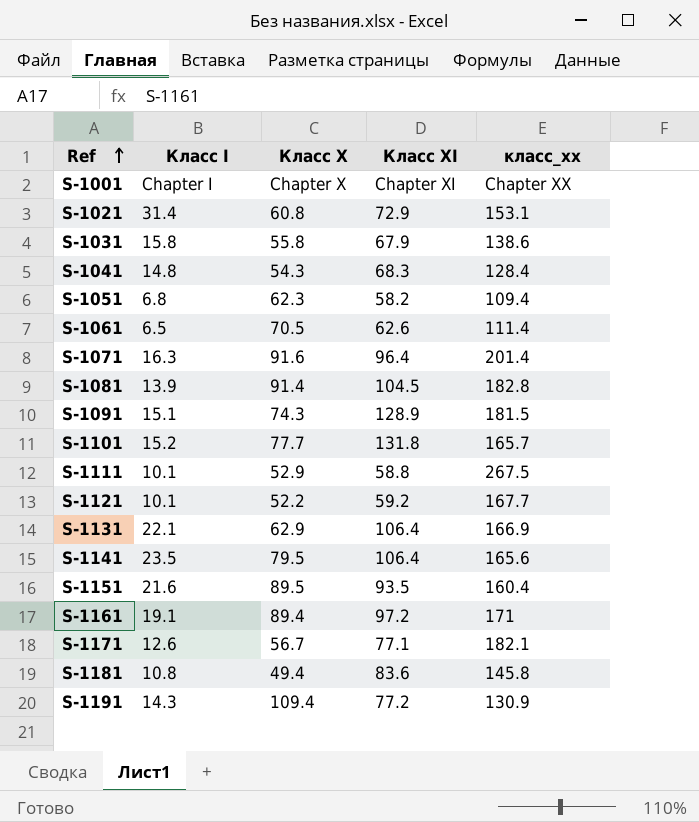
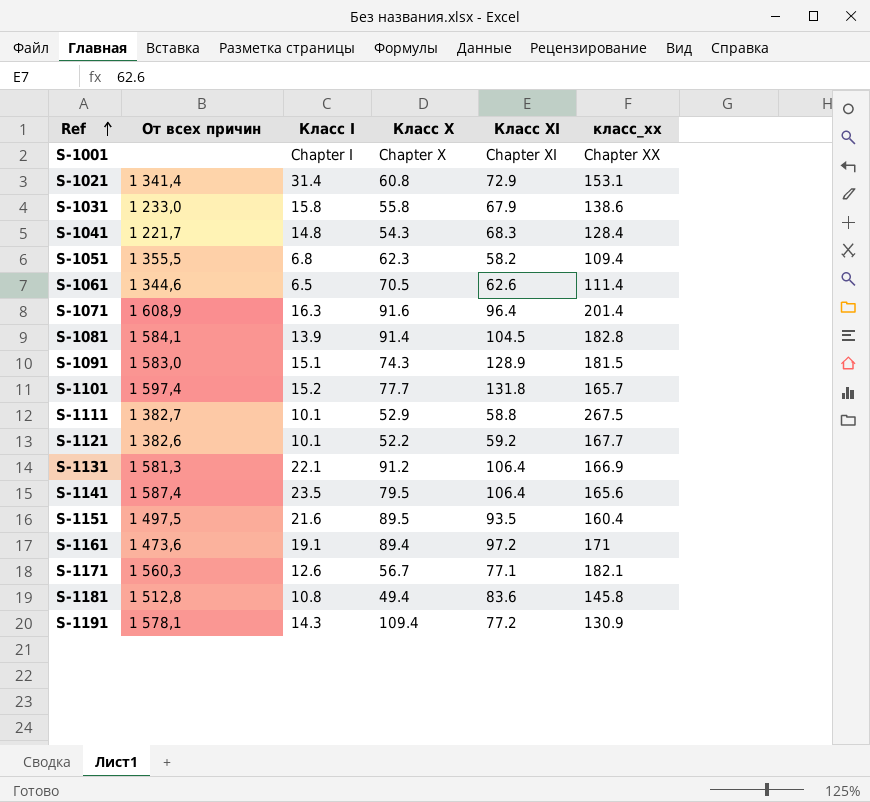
column От всех причин | position: none -> 2
S-1131 | Класс X: 62.9 -> 91.2

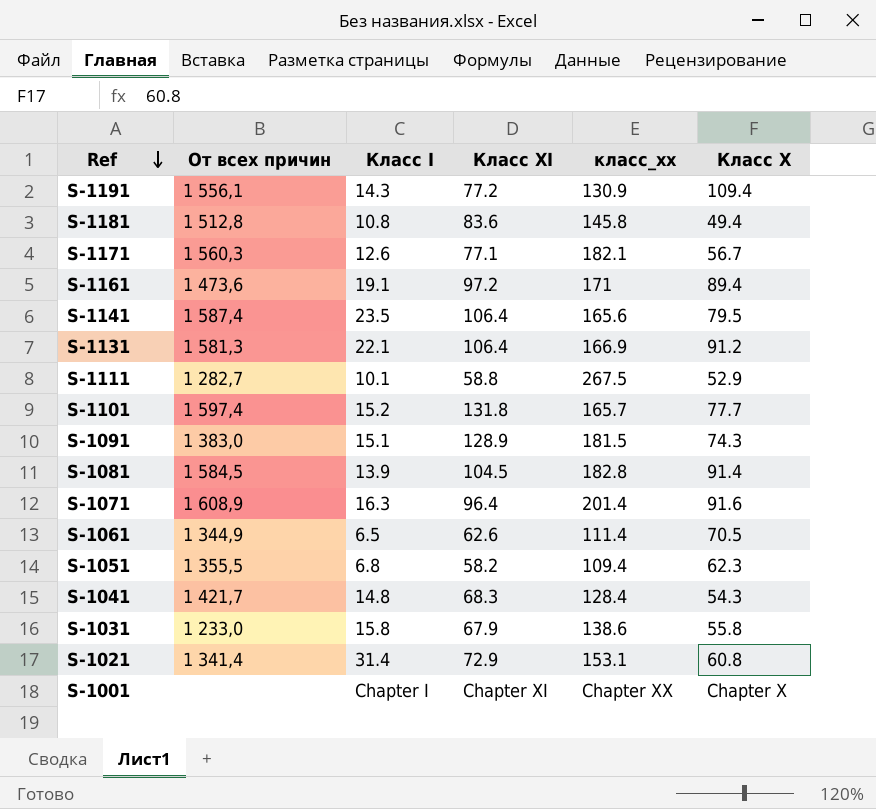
row order: Ref ascending -> Ref descending
column Класс X | position: 4 -> 6
row S-1121: 1 382,6 | 10.1 | 52.2 | 59.2 | 167.7 -> none
row S-1151: 1 497,5 | 21.6 | 89.5 | 93.5 | 160.4 -> none
S-1191 | От всех причин: 1 578,1 -> 1 556,1
S-1111 | От всех причин: 1 382,7 -> 1 282,7
S-1091 | От всех причин: 1 583,0 -> 1 383,0
S-1081 | От всех причин: 1 584,1 -> 1 584,5
S-1061 | От всех причин: 1 344,6 -> 1 344,9
S-1041 | От всех причин: 1 221,7 -> 1 421,7

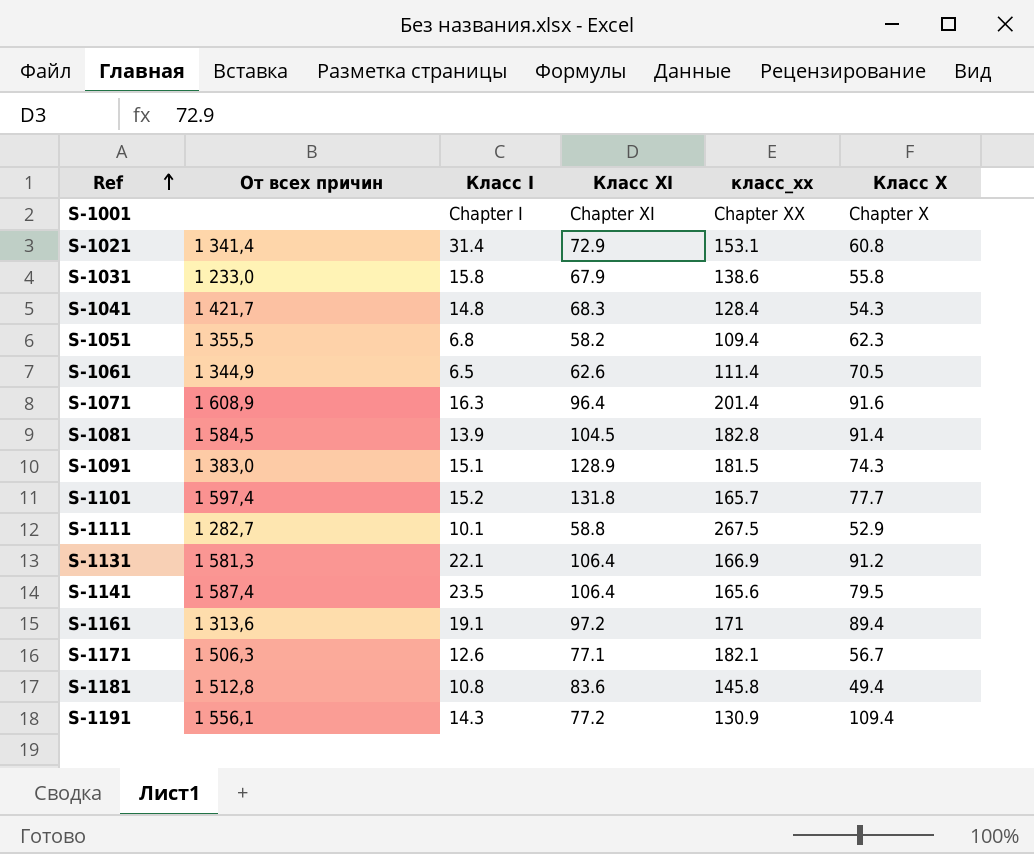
row order: Ref descending -> Ref ascending
S-1161 | От всех причин: 1 473,6 -> 1 313,6
S-1171 | От всех причин: 1 560,3 -> 1 506,3

